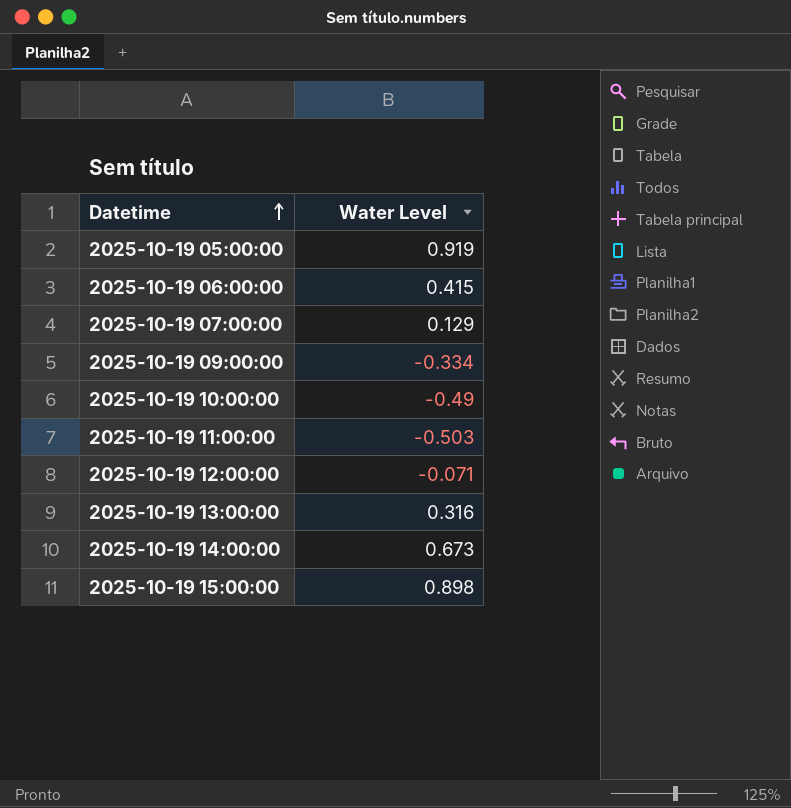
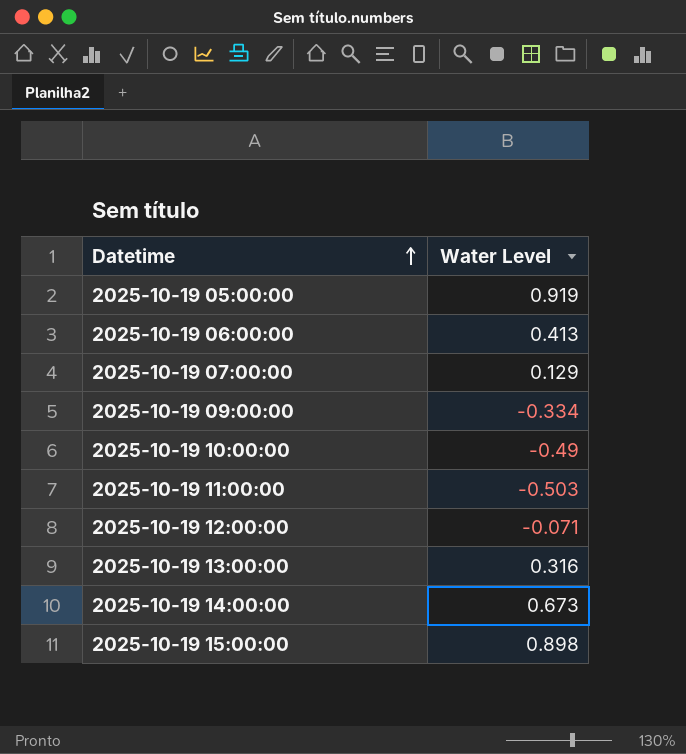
2025-10-19 06:00:00 | Water Level: 0.415 -> 0.413

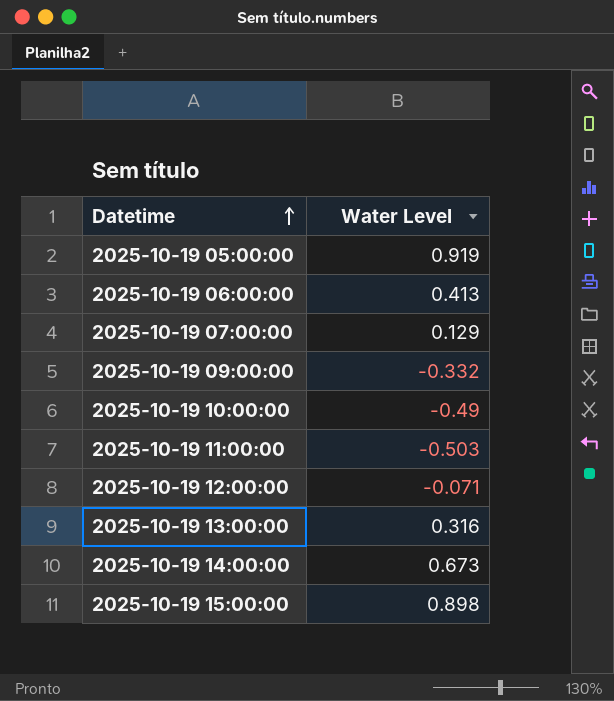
2025-10-19 09:00:00 | Water Level: -0.334 -> -0.332

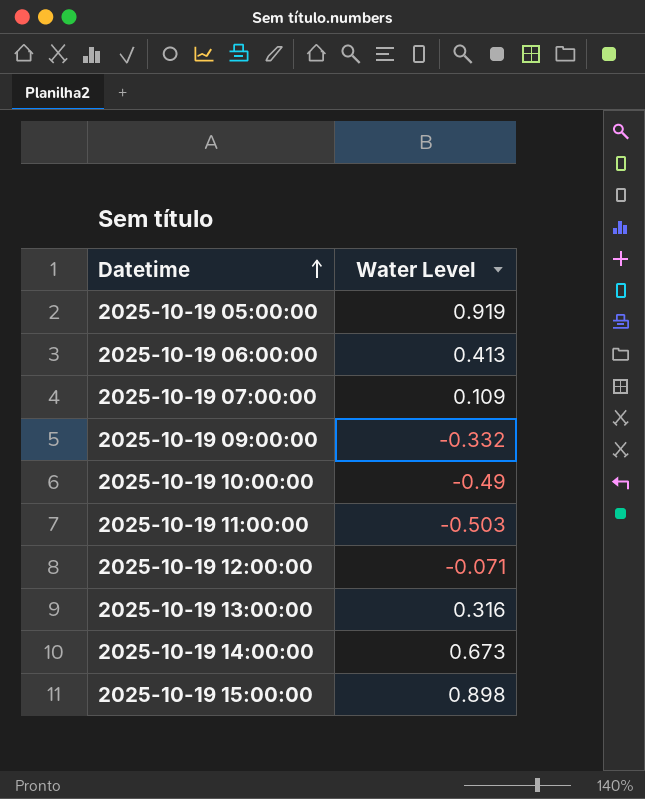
2025-10-19 07:00:00 | Water Level: 0.129 -> 0.109

